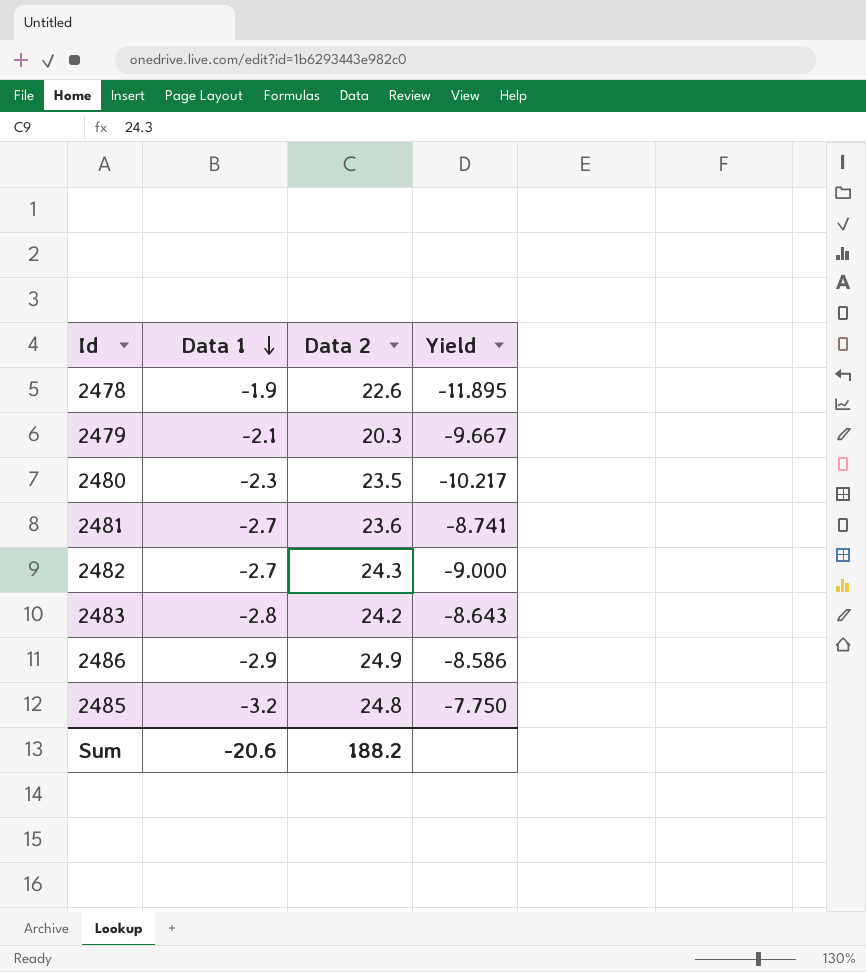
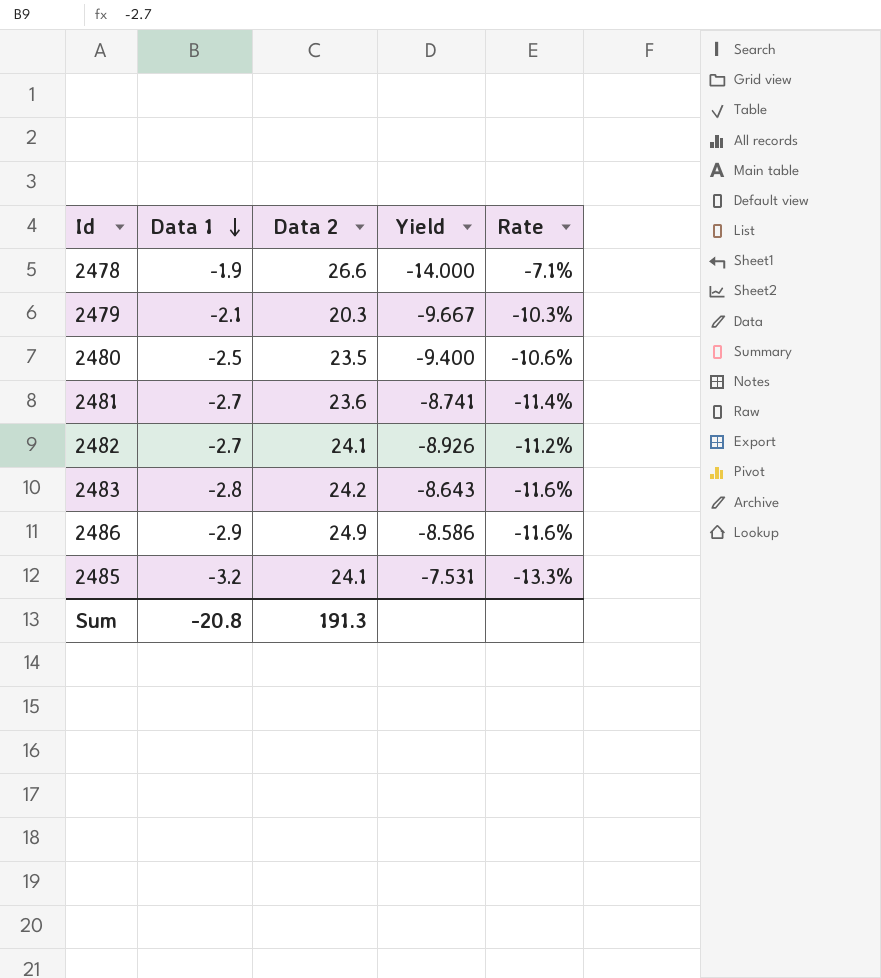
column Rate | formula: none -> [Data 1] / [Data 2]
2478 | Data 2: 22.6 -> 26.6
2478 | Yield: -11.895 -> -14.000
2480 | Data 1: -2.3 -> -2.5
2480 | Yield: -10.217 -> -9.400
2482 | Data 2: 24.3 -> 24.1
2482 | Yield: -9.000 -> -8.926
2485 | Data 2: 24.8 -> 24.1
2485 | Yield: -7.750 -> -7.531
Sum | Data 1: -20.6 -> -20.8
Sum | Data 2: 188.2 -> 191.3

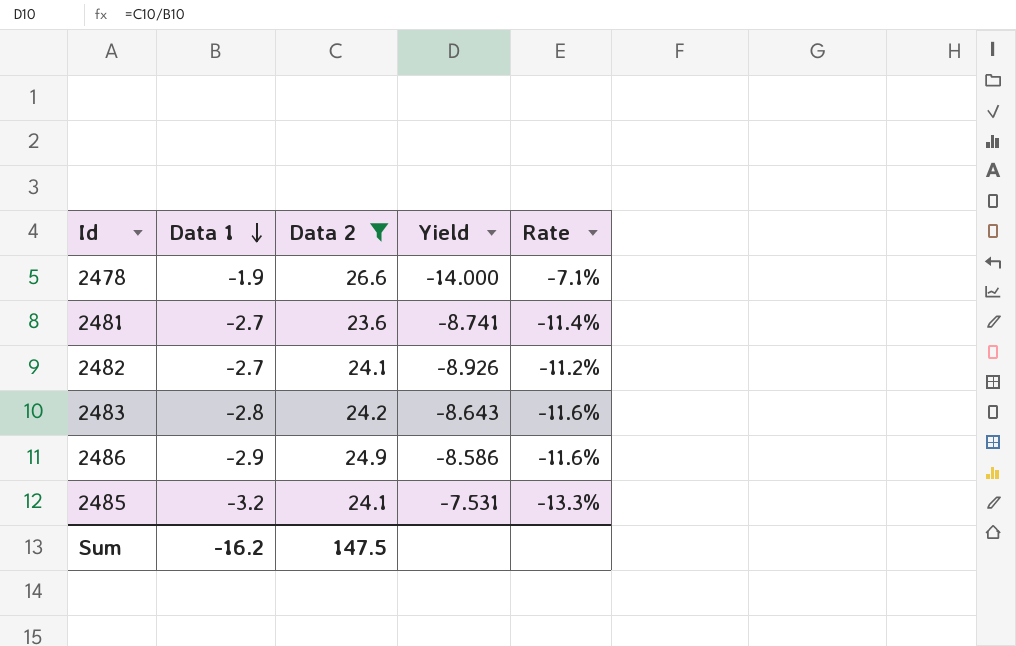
filter: none -> Data 2 >= 23.6
Sum | Data 1: -20.8 -> -16.2
Sum | Data 2: 191.3 -> 147.5

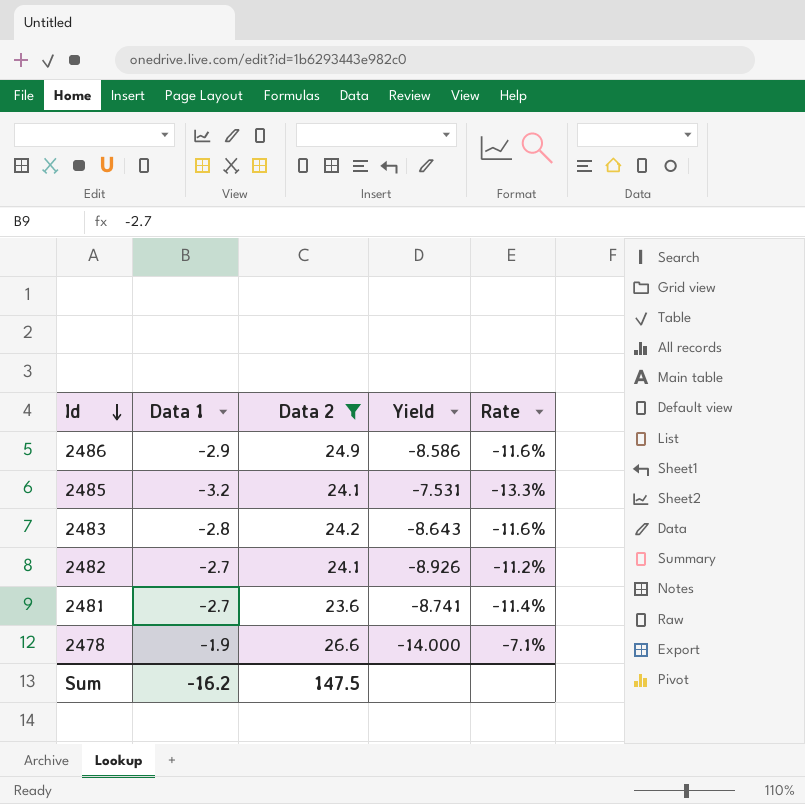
row order: Data 1 descending -> Id descending

